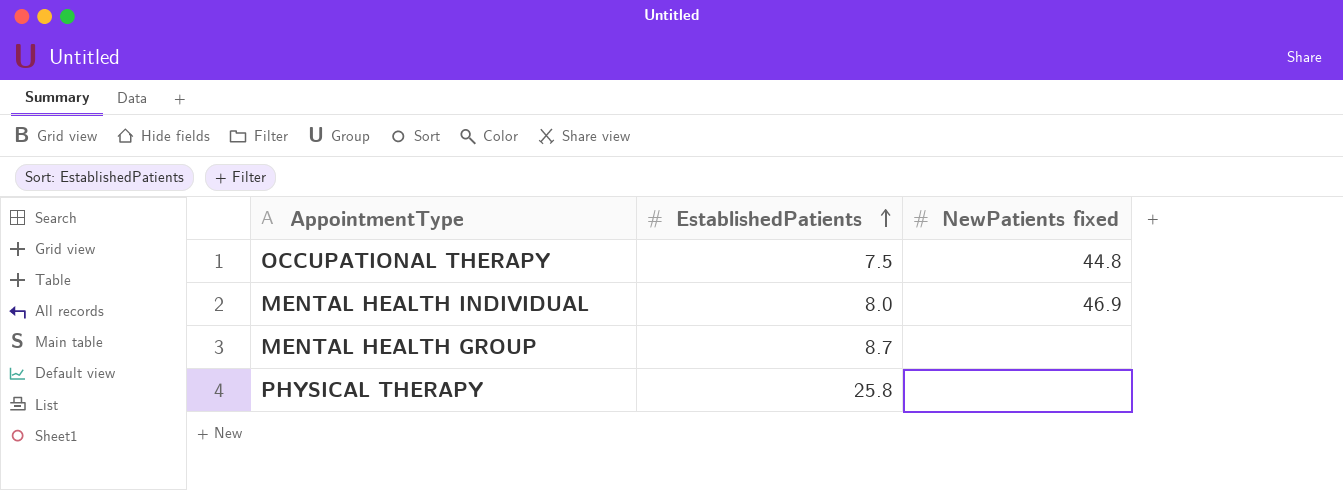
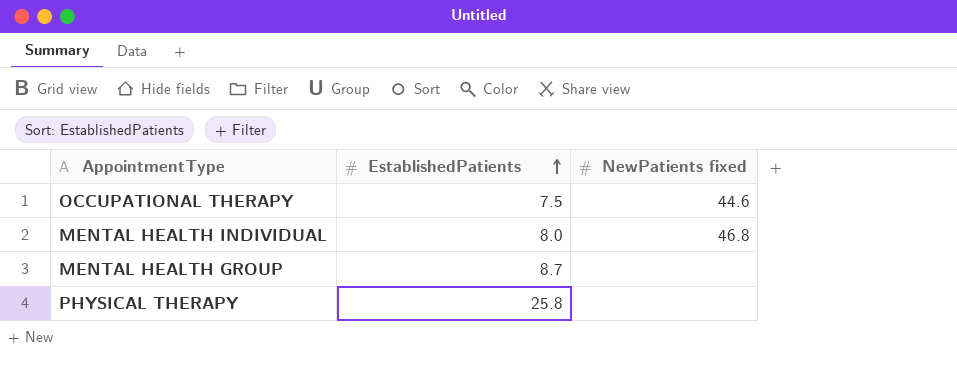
OCCUPATIONAL THERAPY | NewPatients fixed: 44.8 -> 44.6
MENTAL HEALTH INDIVIDUAL | NewPatients fixed: 46.9 -> 46.8

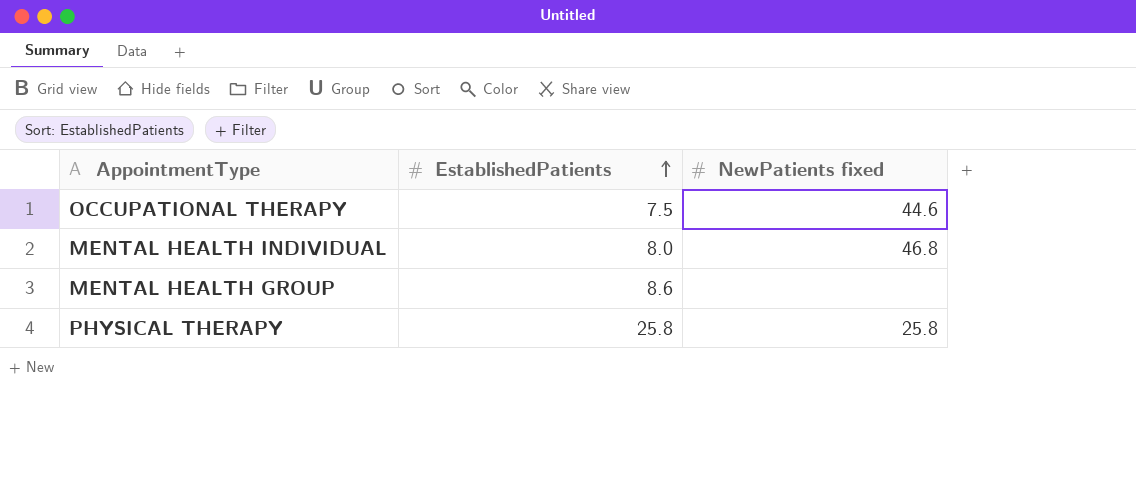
MENTAL HEALTH GROUP | EstablishedPatients: 8.7 -> 8.6
PHYSICAL THERAPY | NewPatients fixed: none -> 25.8

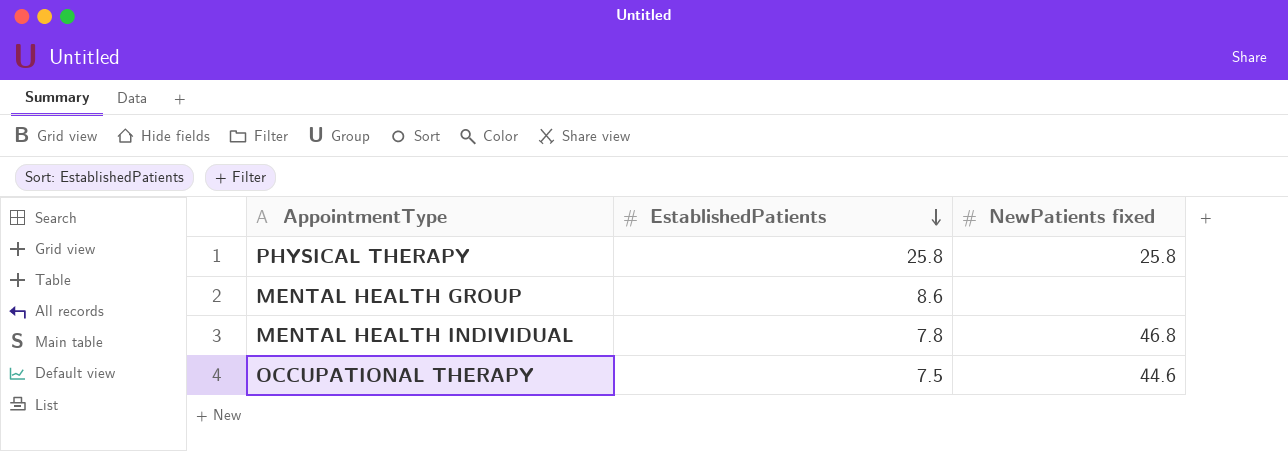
row order: EstablishedPatients ascending -> EstablishedPatients descending
MENTAL HEALTH INDIVIDUAL | EstablishedPatients: 8.0 -> 7.8

